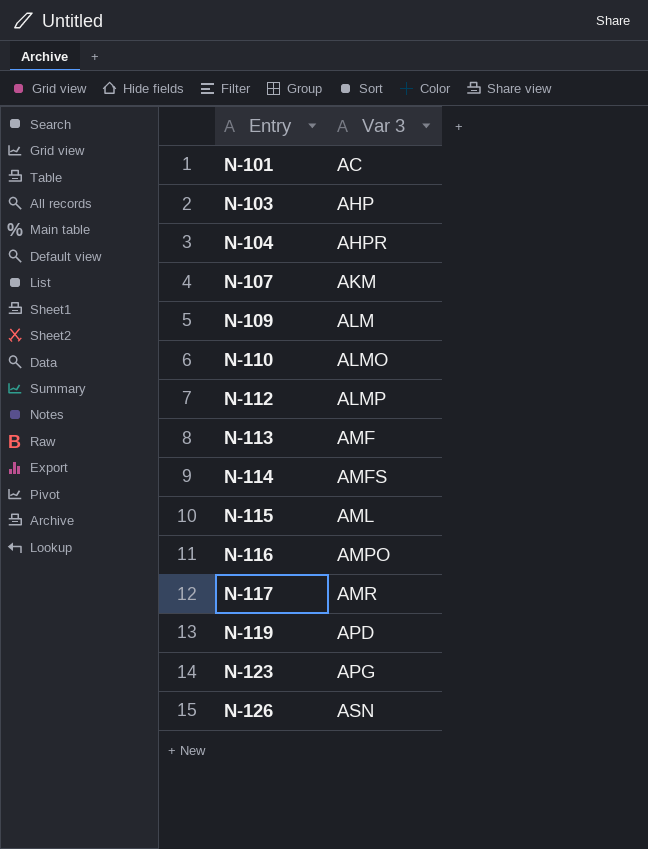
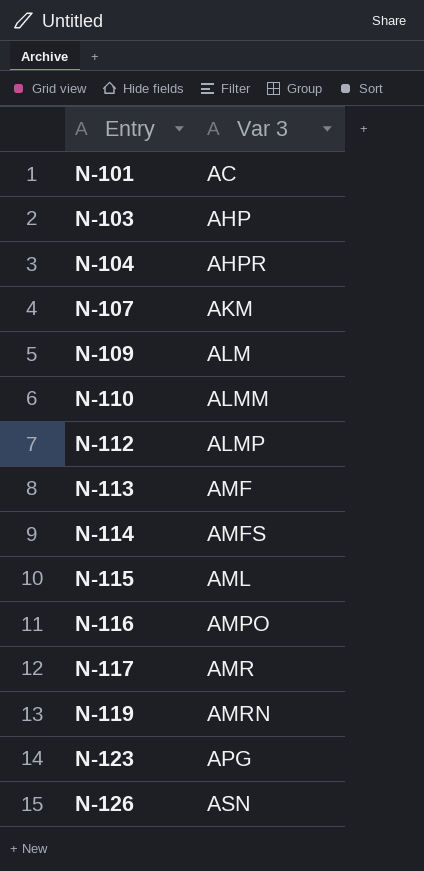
N-110 | Var 3: ALMO -> ALMM
N-119 | Var 3: APD -> AMRN

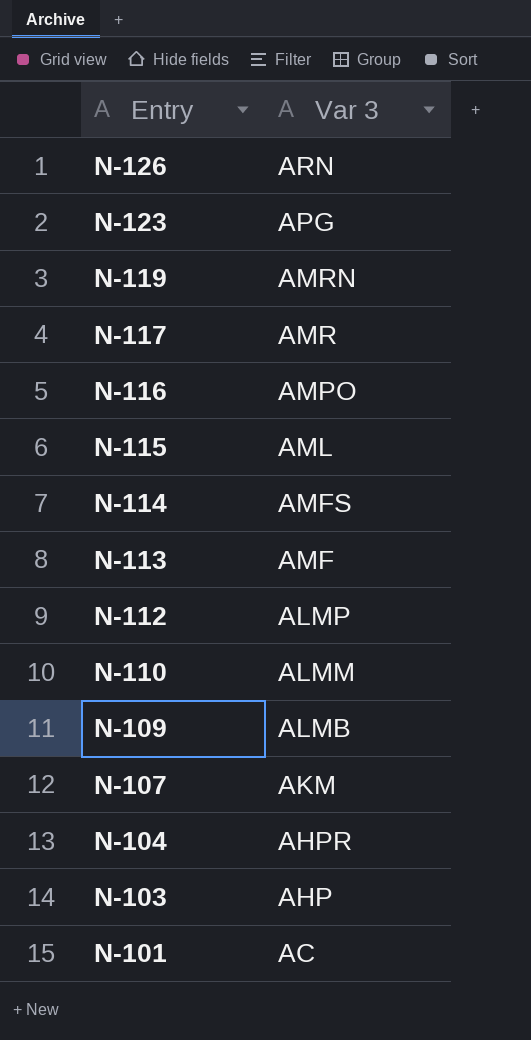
row order: Entry ascending -> Entry descending
N-126 | Var 3: ASN -> ARN
N-109 | Var 3: ALM -> ALMB

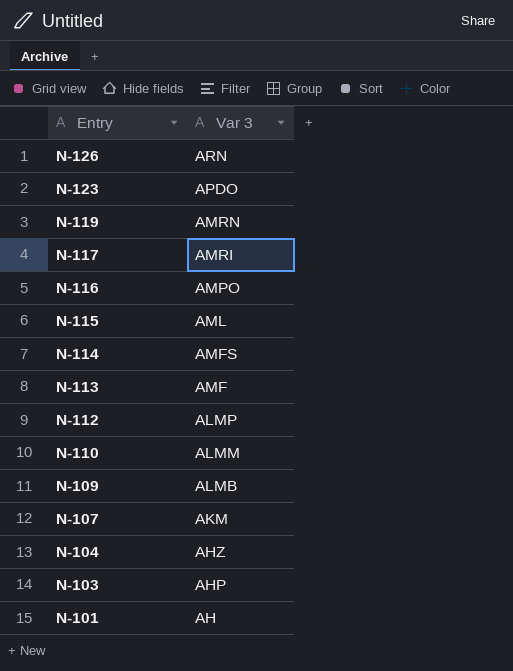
N-123 | Var 3: APG -> APDO
N-117 | Var 3: AMR -> AMRI
N-104 | Var 3: AHPR -> AHZ
N-101 | Var 3: AC -> AH

